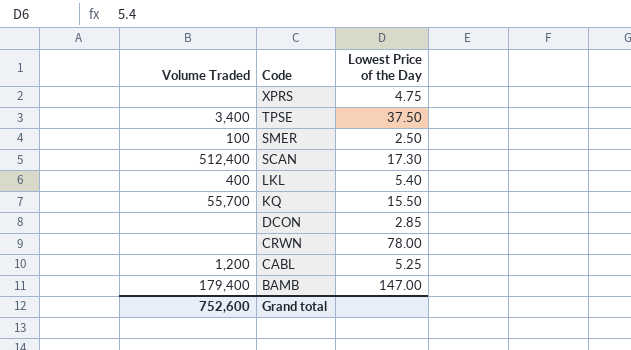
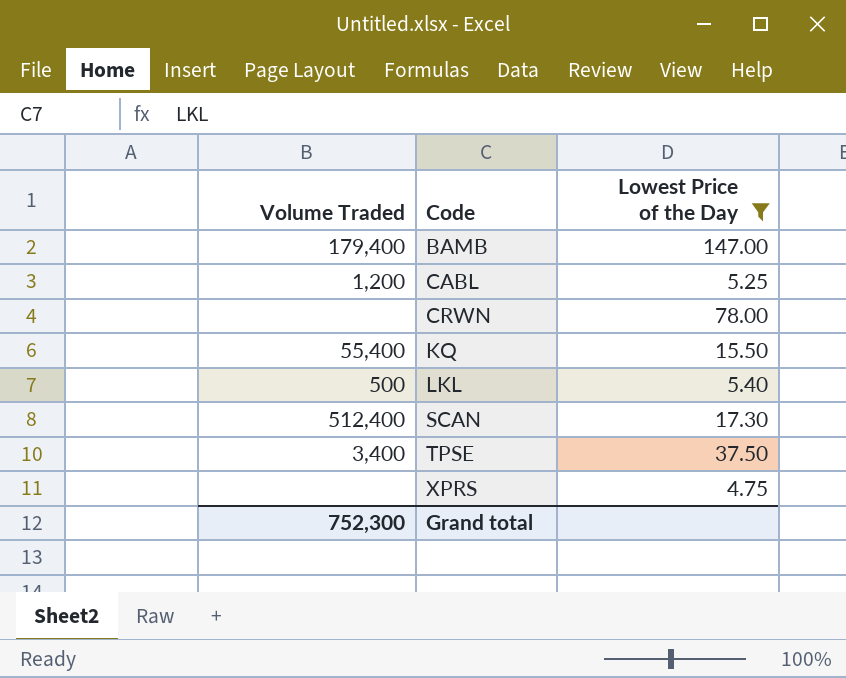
filter: none -> Lowest Price of the Day >= 4.75
row order: Code descending -> Code ascending
KQ | Volume Traded: 55,700 -> 55,400
LKL | Volume Traded: 400 -> 500
Grand total | Volume Traded: 752,600 -> 752,300

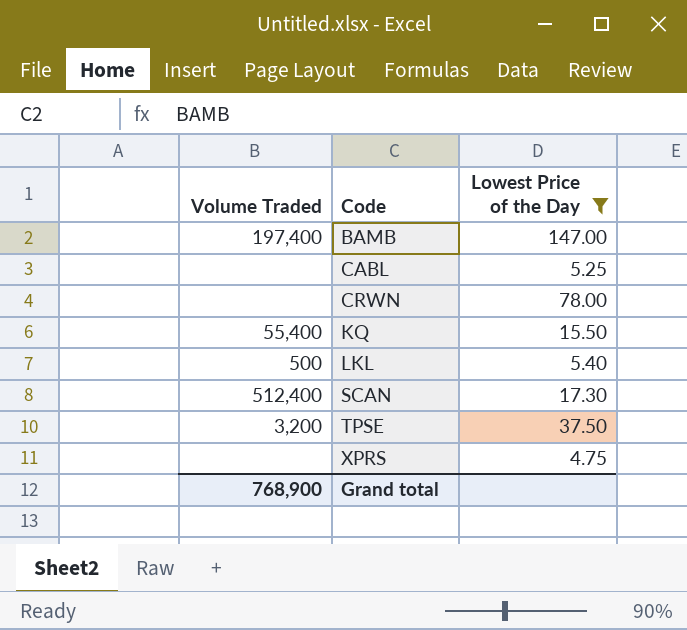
BAMB | Volume Traded: 179,400 -> 197,400
CABL | Volume Traded: 1,200 -> none
TPSE | Volume Traded: 3,400 -> 3,200
Grand total | Volume Traded: 752,300 -> 768,900

